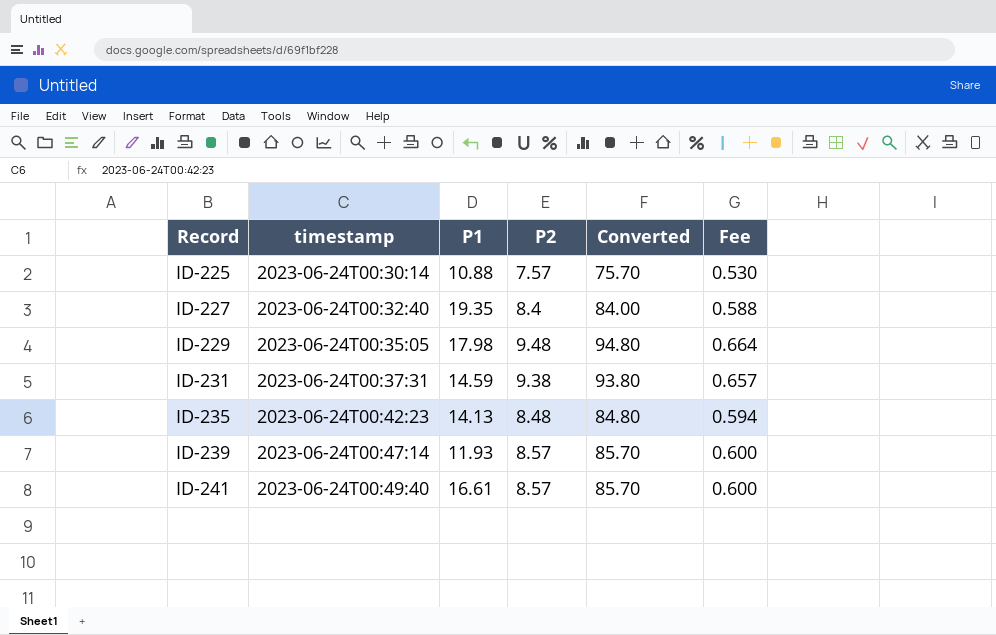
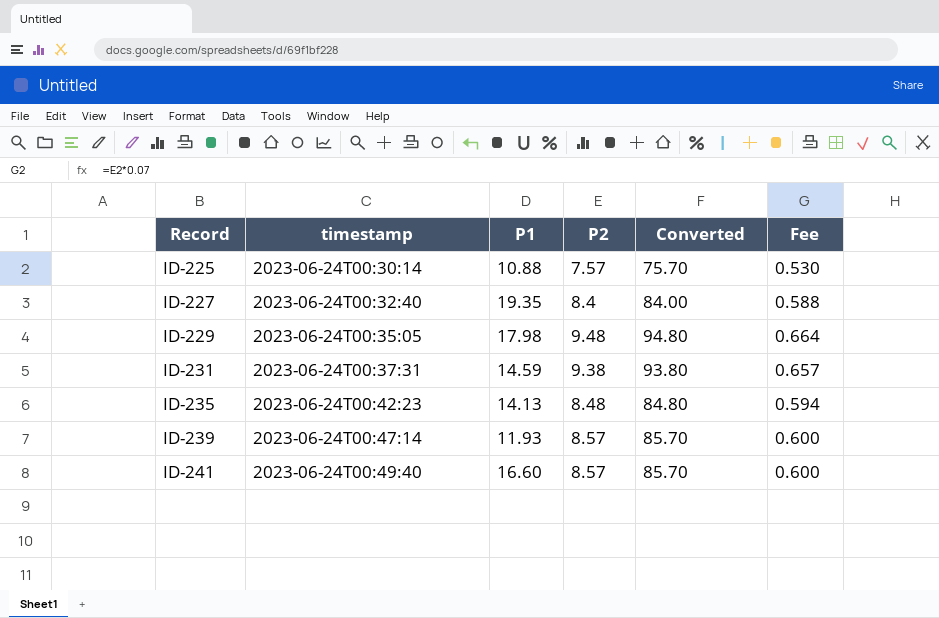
ID-241 | P1: 16.61 -> 16.60

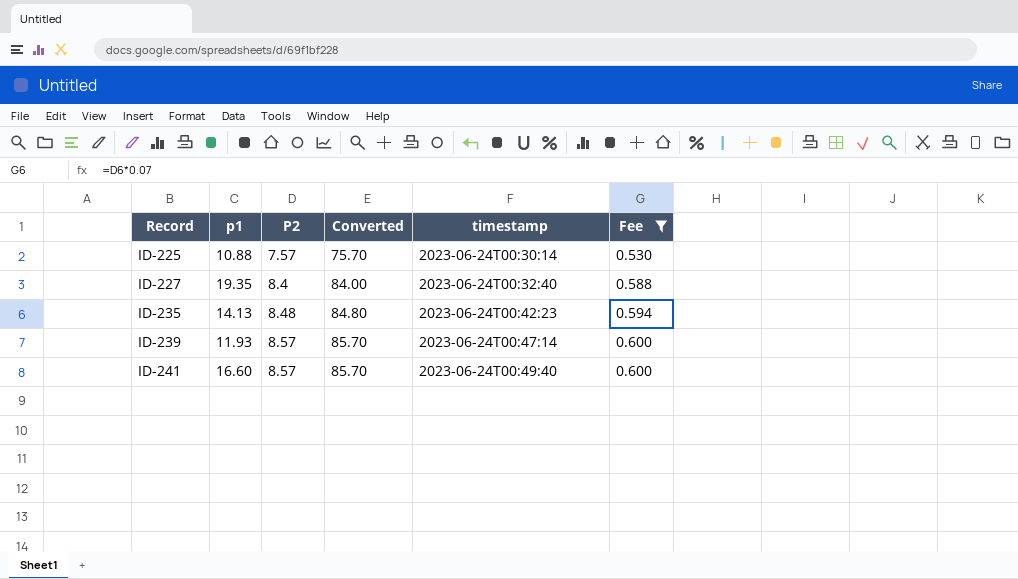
filter: none -> Fee <= 0.600
column name: P1 -> p1
column timestamp | position: 2 -> 5

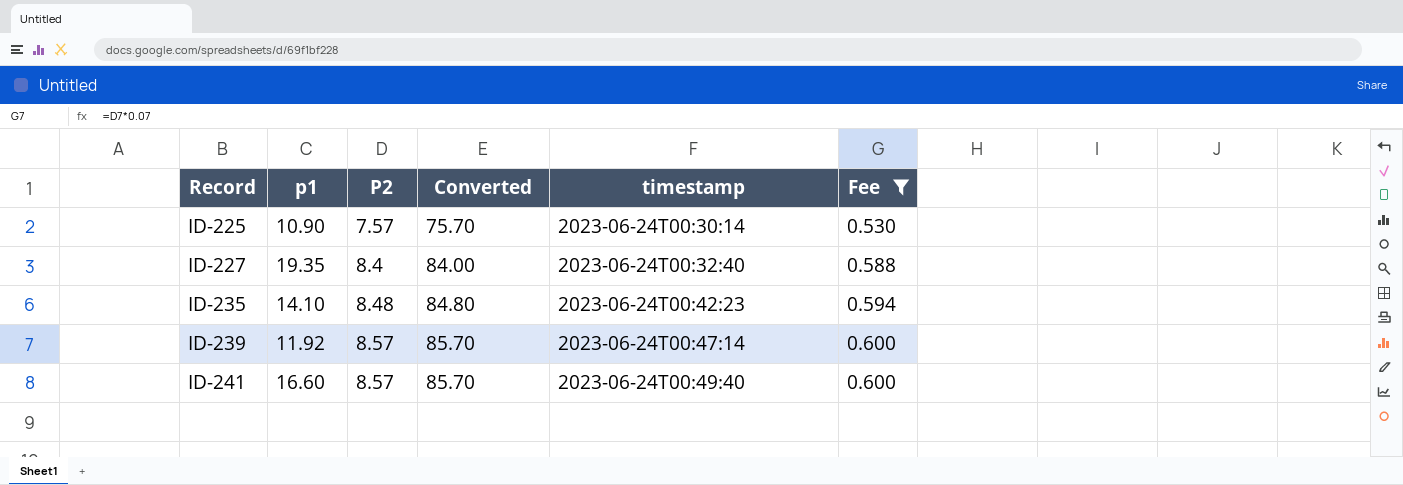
ID-225 | p1: 10.88 -> 10.90
ID-235 | p1: 14.13 -> 14.10
ID-239 | p1: 11.93 -> 11.92

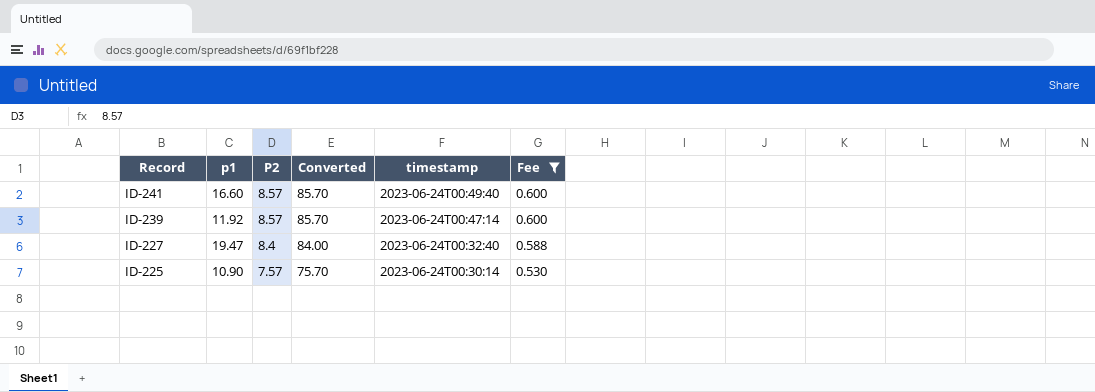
row order: Record ascending -> Record descending
row ID-235: 14.10 | 8.48 | 84.80 | 2023-06-24T00:42:23 | 0.594 -> none
ID-227 | p1: 19.35 -> 19.47

